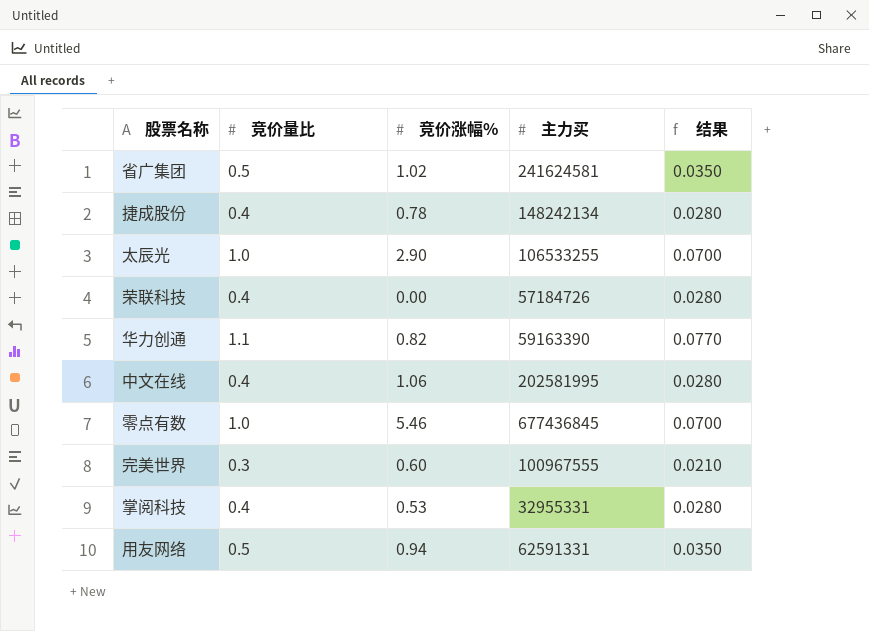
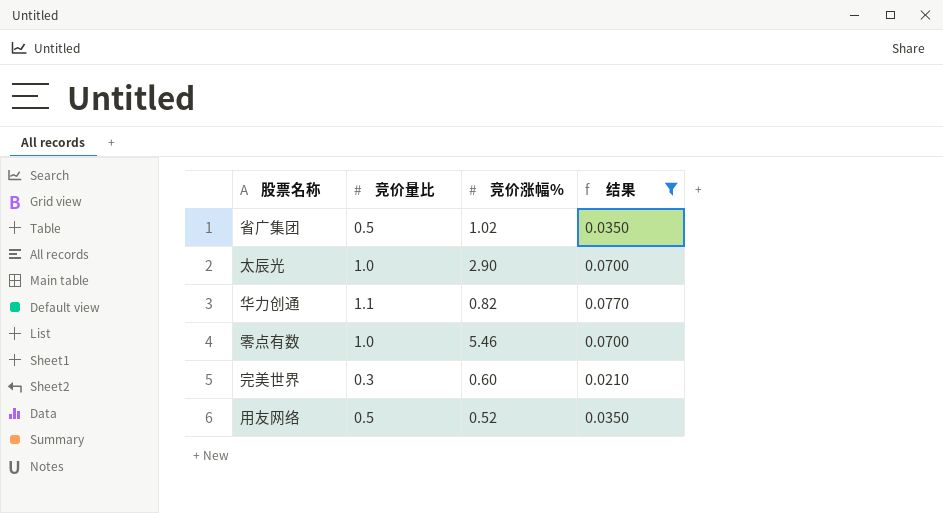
filter: none -> 结果 != 0.0280
column 主力买 | position: 4 -> none
用友网络 | 竞价涨幅%: 0.94 -> 0.52

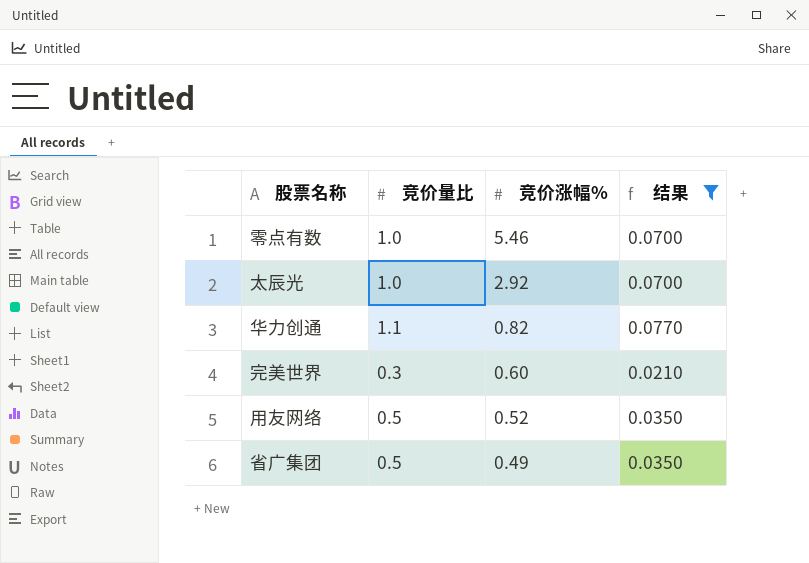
row order: none -> 竞价涨幅% descending
太辰光 | 竞价涨幅%: 2.90 -> 2.92
省广集团 | 竞价涨幅%: 1.02 -> 0.49

